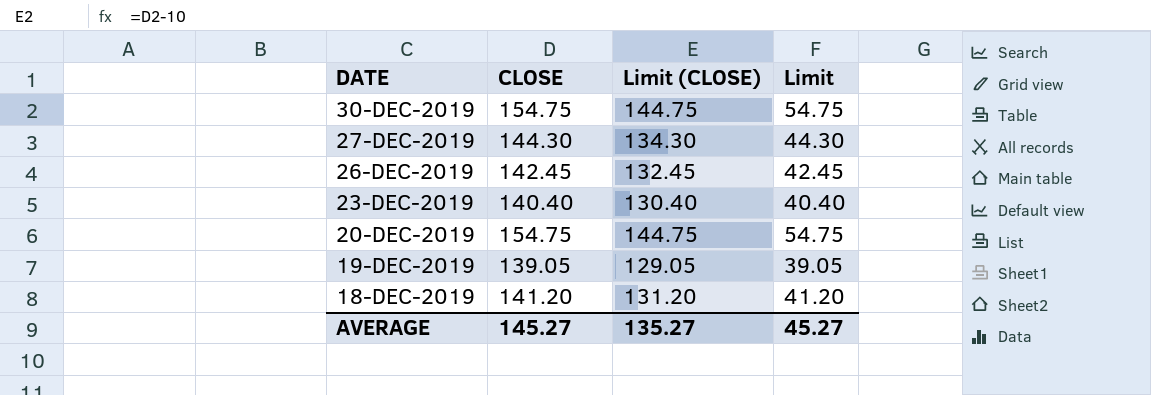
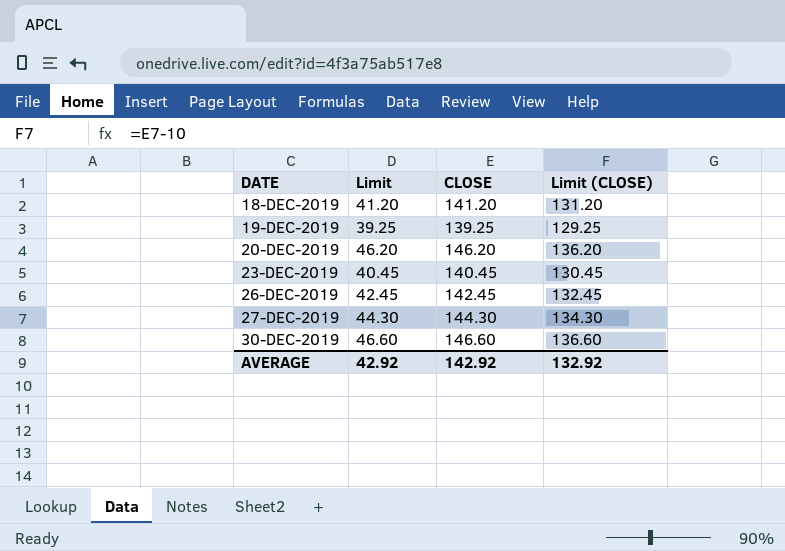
row order: DATE descending -> DATE ascending
column Limit | position: 4 -> 2
19-DEC-2019 | Limit: 39.05 -> 39.25
19-DEC-2019 | CLOSE: 139.05 -> 139.25
19-DEC-2019 | Limit (CLOSE): 129.05 -> 129.25
20-DEC-2019 | Limit: 54.75 -> 46.20
20-DEC-2019 | CLOSE: 154.75 -> 146.20
20-DEC-2019 | Limit (CLOSE): 144.75 -> 136.20
23-DEC-2019 | Limit: 40.40 -> 40.45
23-DEC-2019 | CLOSE: 140.40 -> 140.45
23-DEC-2019 | Limit (CLOSE): 130.40 -> 130.45
30-DEC-2019 | Limit: 54.75 -> 46.60
30-DEC-2019 | CLOSE: 154.75 -> 146.60
30-DEC-2019 | Limit (CLOSE): 144.75 -> 136.60
AVERAGE | Limit: 45.27 -> 42.92
AVERAGE | CLOSE: 145.27 -> 142.92
AVERAGE | Limit (CLOSE): 135.27 -> 132.92

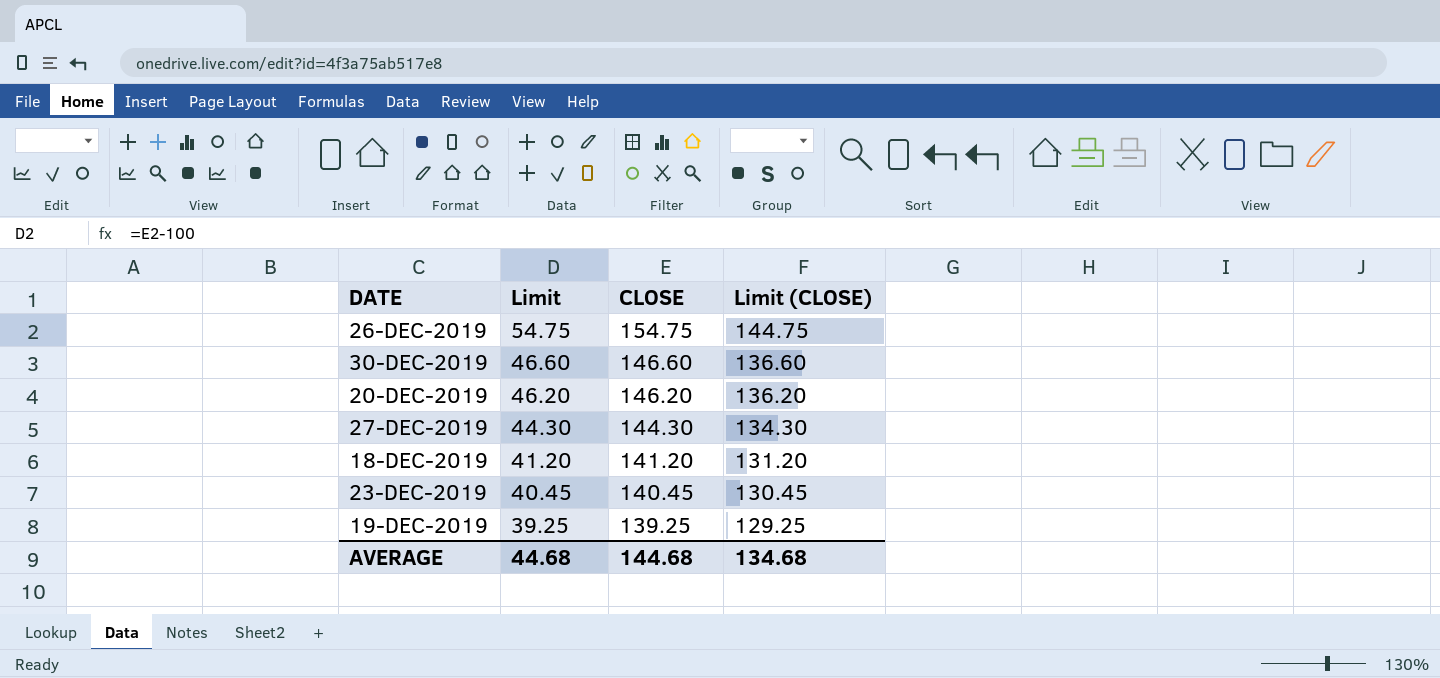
row order: DATE ascending -> Limit descending
26-DEC-2019 | Limit: 42.45 -> 54.75
26-DEC-2019 | CLOSE: 142.45 -> 154.75
26-DEC-2019 | Limit (CLOSE): 132.45 -> 144.75
AVERAGE | Limit: 42.92 -> 44.68
AVERAGE | CLOSE: 142.92 -> 144.68
AVERAGE | Limit (CLOSE): 132.92 -> 134.68

